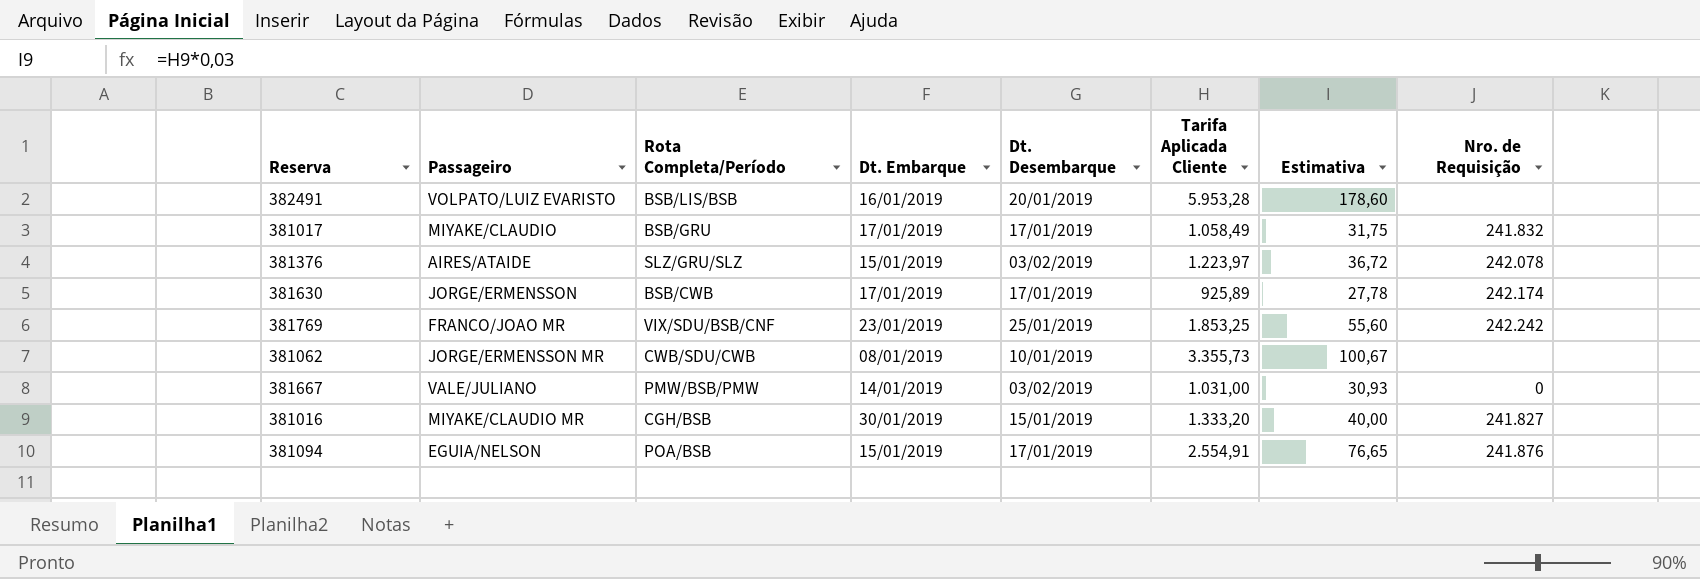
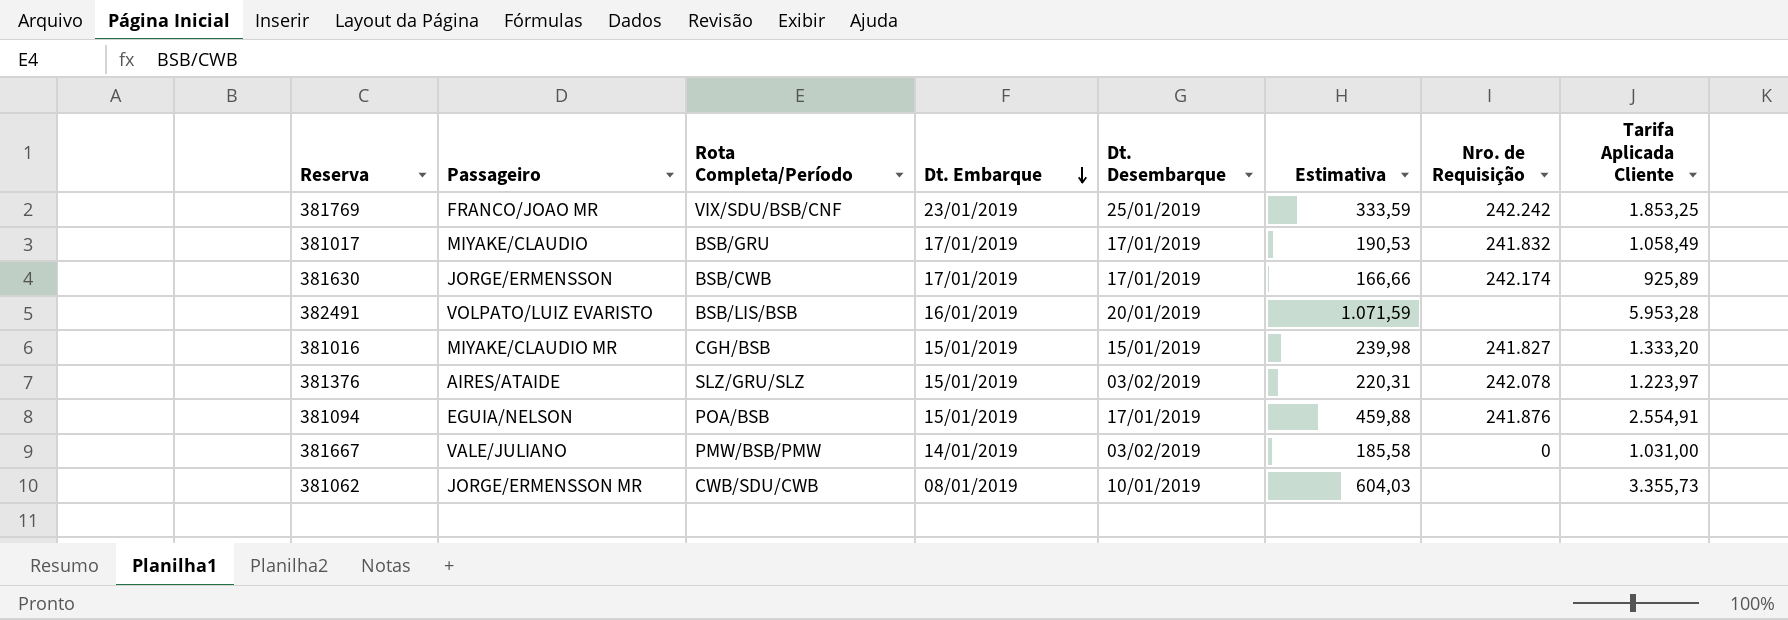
row order: none -> Dt. Embarque descending
column Estimativa | formula: [Tarifa Aplicada Cliente] * 0,03 -> [Tarifa Aplicada Cliente] * 0,18
column Tarifa Aplicada Cliente | position: 6 -> 8
381016 | Dt. Embarque: 30/01/2019 -> 15/01/2019

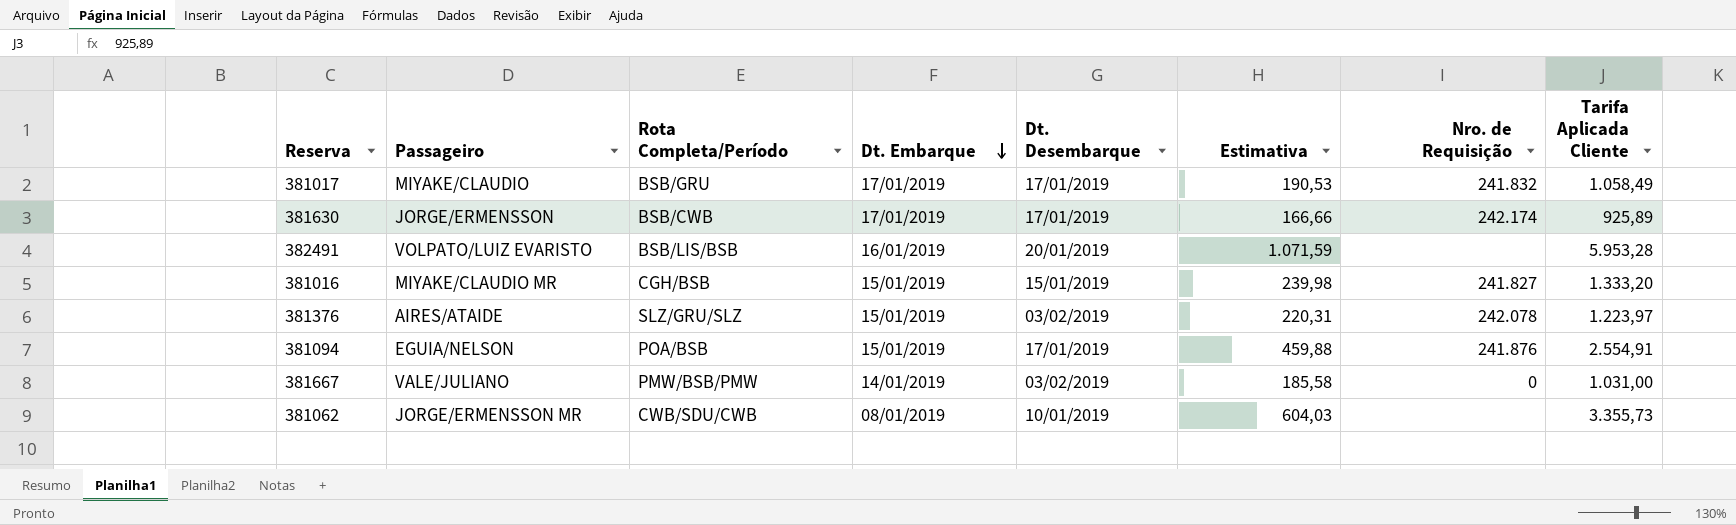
row 381769: FRANCO/JOAO MR | VIX/SDU/BSB/CNF | 23/01/2019 | 25/01/2019 | 333,59 | 242.242 | 1.853,25 -> none

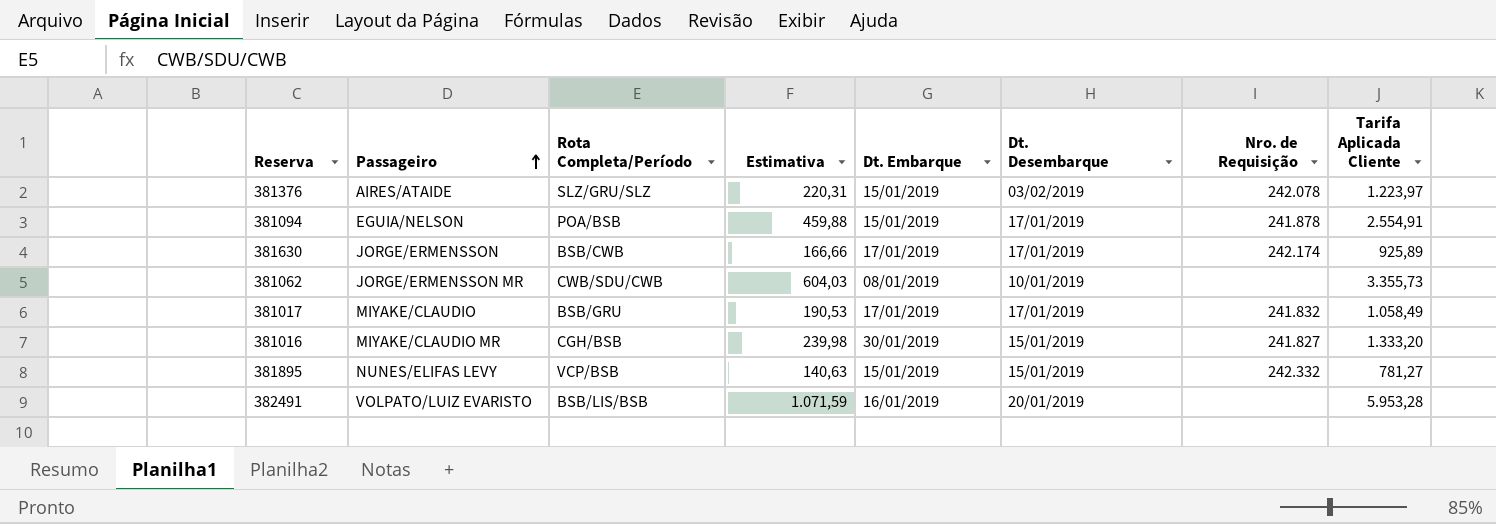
row order: Dt. Embarque descending -> Passageiro ascending
column Estimativa | position: 6 -> 4
row 381667: VALE/JULIANO | PMW/BSB/PMW | 14/01/2019 | 03/02/2019 | 185,58 | 0 | 1.031,00 -> none
381094 | Nro. de Requisição: 241.876 -> 241.878
381016 | Dt. Embarque: 15/01/2019 -> 30/01/2019
row 381895: none -> NUNES/ELIFAS LEVY | VCP/BSB | 140,63 | 15/01/2019 | 15/01/2019 | 242.332 | 781,27

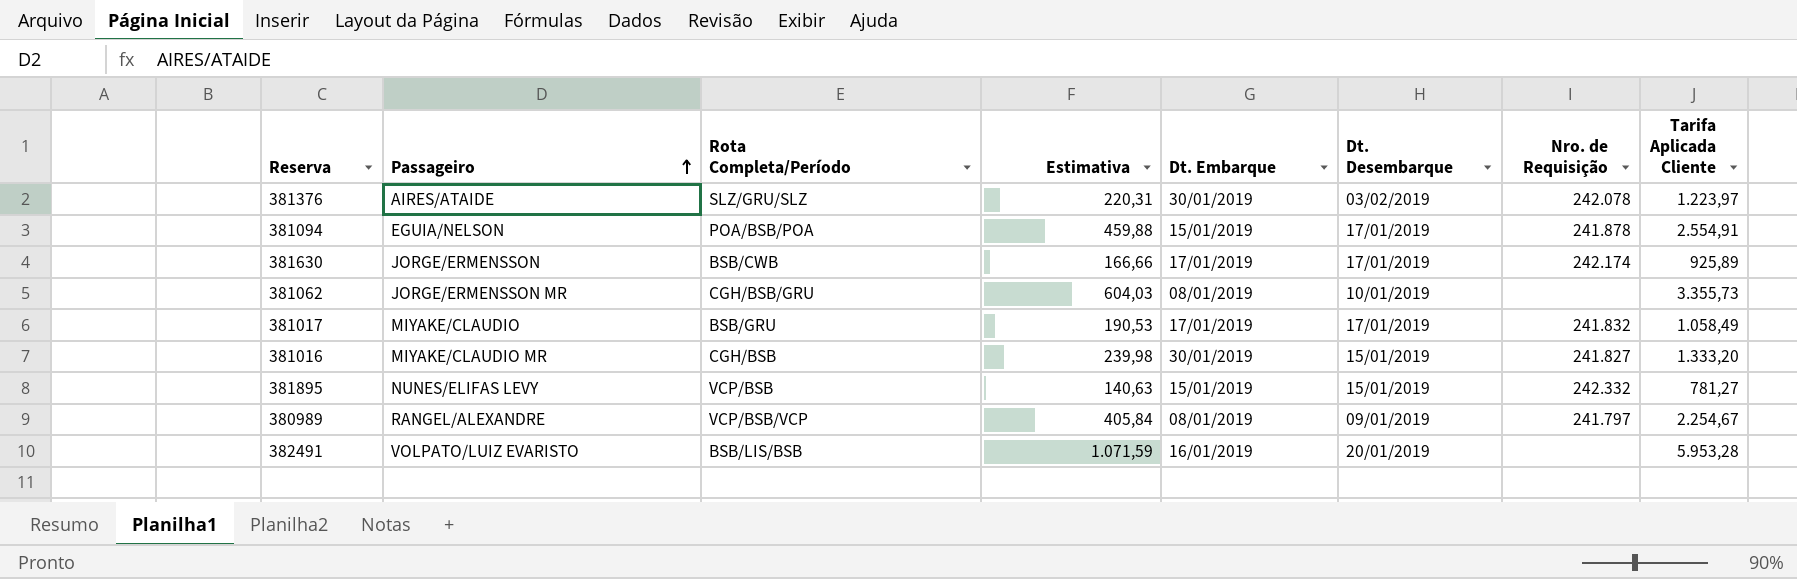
381376 | Dt. Embarque: 15/01/2019 -> 30/01/2019
381094 | Rota Completa/Período: POA/BSB -> POA/BSB/POA
381062 | Rota Completa/Período: CWB/SDU/CWB -> CGH/BSB/GRU
row 380989: none -> RANGEL/ALEXANDRE | VCP/BSB/VCP | 405,84 | 08/01/2019 | 09/01/2019 | 241.797 | 2.254,67

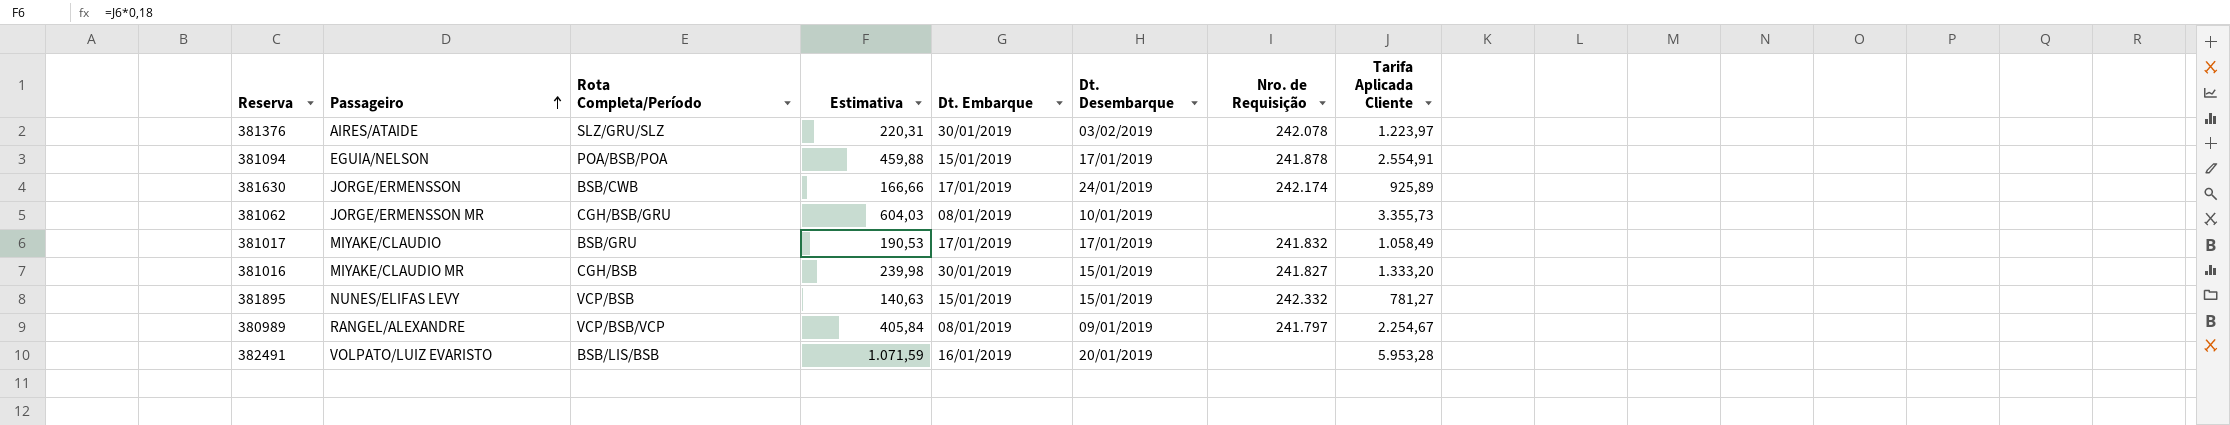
381630 | Dt. Desembarque: 17/01/2019 -> 24/01/2019

